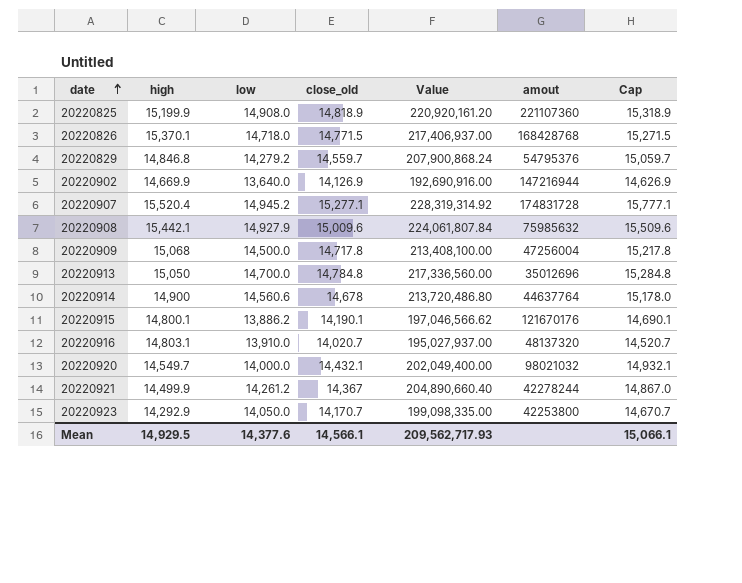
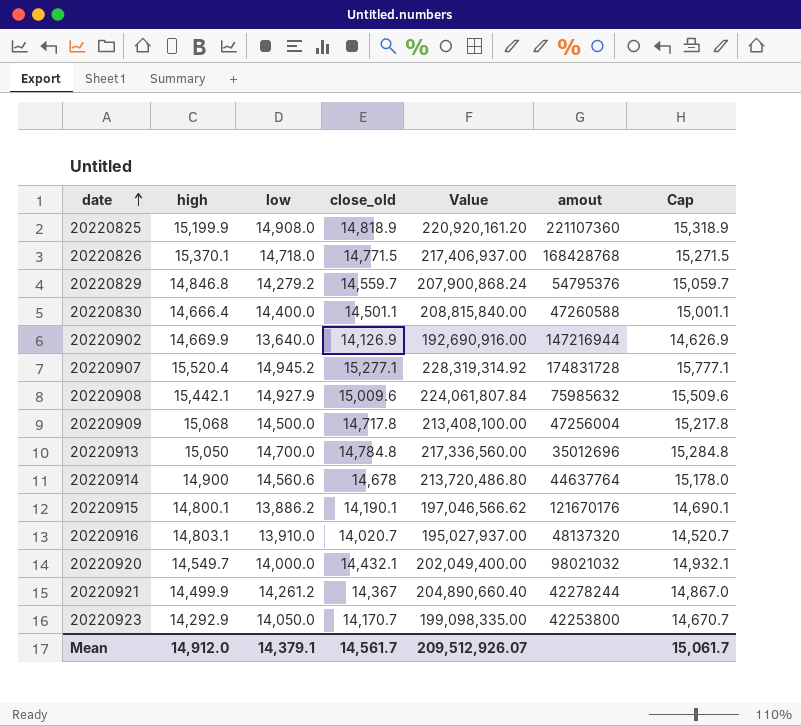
row 20220830: none -> 14,666.4 | 14,400.0 | 14,501.1 | 208,815,840.00 | 47260588 | 15,001.1
Mean | high: 14,929.5 -> 14,912.0
Mean | low: 14,377.6 -> 14,379.1
Mean | close_old: 14,566.1 -> 14,561.7
Mean | Value: 209,562,717.93 -> 209,512,926.07
Mean | Cap: 15,066.1 -> 15,061.7

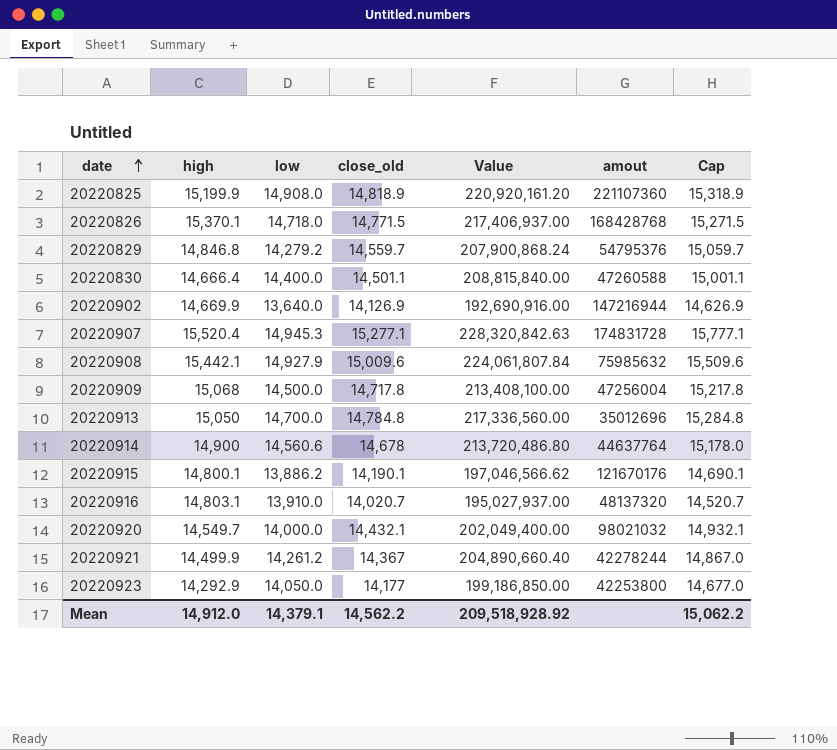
20220907 | low: 14,945.2 -> 14,945.3
20220907 | Value: 228,319,314.92 -> 228,320,842.63
20220923 | close_old: 14,170.7 -> 14,177
20220923 | Value: 199,098,335.00 -> 199,186,850.00
20220923 | Cap: 14,670.7 -> 14,677.0
Mean | close_old: 14,561.7 -> 14,562.2
Mean | Value: 209,512,926.07 -> 209,518,928.92
Mean | Cap: 15,061.7 -> 15,062.2

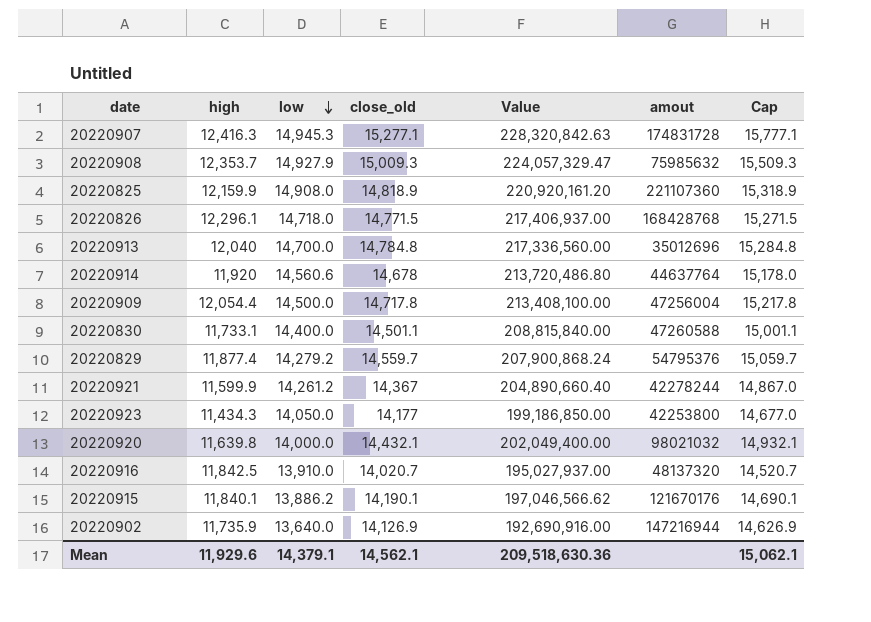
row order: date ascending -> low descending
20220907 | high: 15,520.4 -> 12,416.3
20220908 | high: 15,442.1 -> 12,353.7
20220908 | close_old: 15,009.6 -> 15,009.3
20220908 | Value: 224,061,807.84 -> 224,057,329.47
20220908 | Cap: 15,509.6 -> 15,509.3
20220825 | high: 15,199.9 -> 12,159.9
20220826 | high: 15,370.1 -> 12,296.1
20220913 | high: 15,050 -> 12,040
20220914 | high: 14,900 -> 11,920
20220909 | high: 15,068 -> 12,054.4
20220830 | high: 14,666.4 -> 11,733.1
20220829 | high: 14,846.8 -> 11,877.4
20220921 | high: 14,499.9 -> 11,599.9
20220923 | high: 14,292.9 -> 11,434.3
20220920 | high: 14,549.7 -> 11,639.8
20220916 | high: 14,803.1 -> 11,842.5
20220915 | high: 14,800.1 -> 11,840.1
20220902 | high: 14,669.9 -> 11,735.9
Mean | high: 14,912.0 -> 11,929.6
Mean | close_old: 14,562.2 -> 14,562.1
Mean | Value: 209,518,928.92 -> 209,518,630.36
Mean | Cap: 15,062.2 -> 15,062.1

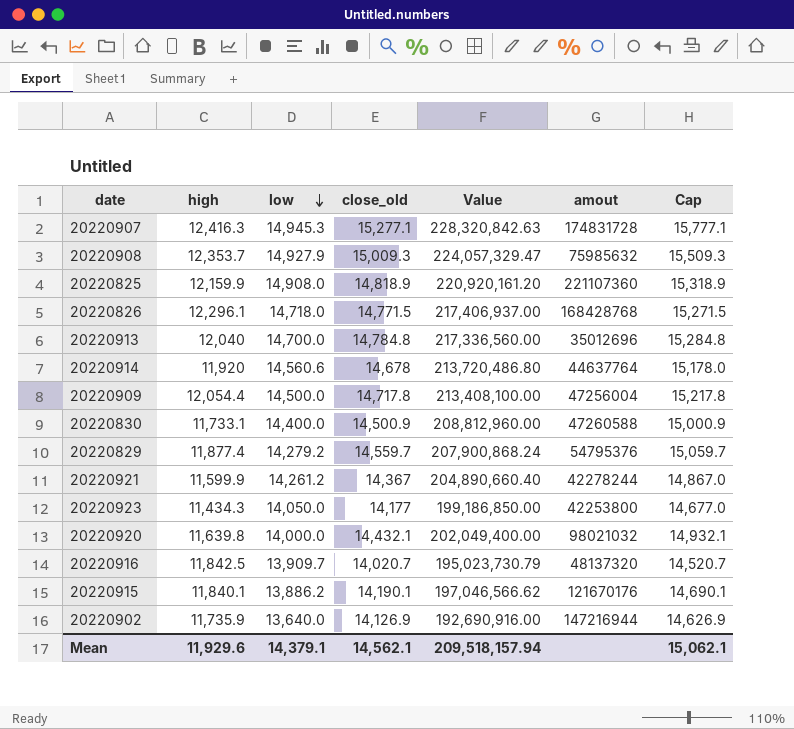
20220830 | close_old: 14,501.1 -> 14,500.9
20220830 | Value: 208,815,840.00 -> 208,812,960.00
20220830 | Cap: 15,001.1 -> 15,000.9
20220916 | low: 13,910.0 -> 13,909.7
20220916 | Value: 195,027,937.00 -> 195,023,730.79
Mean | Value: 209,518,630.36 -> 209,518,157.94

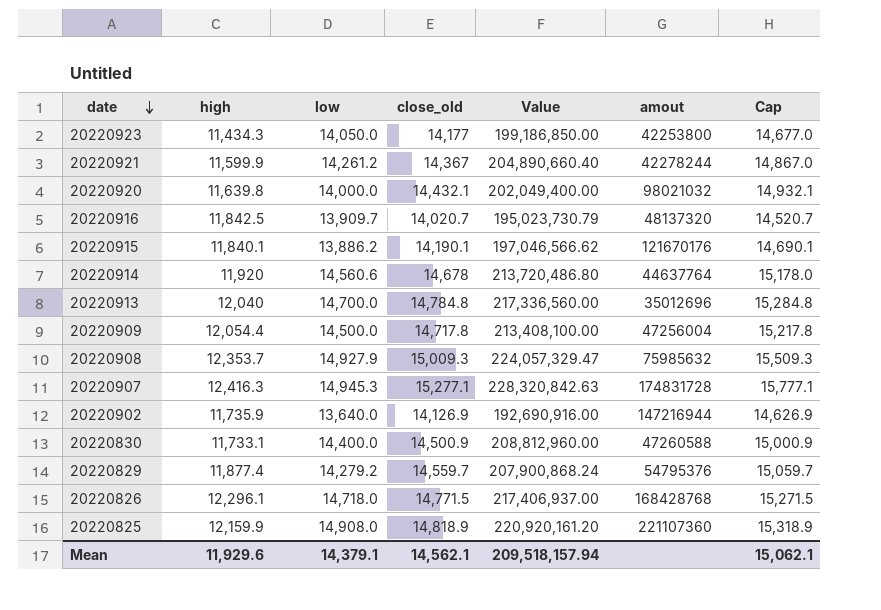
row order: low descending -> date descending

